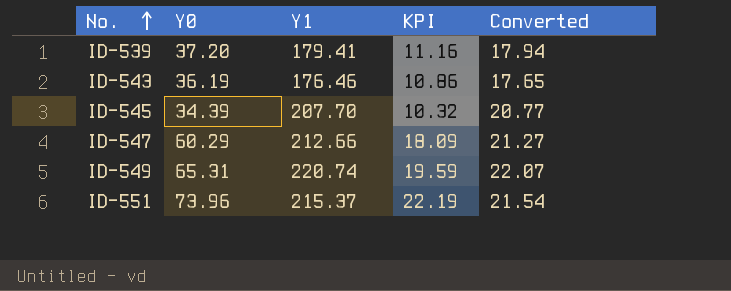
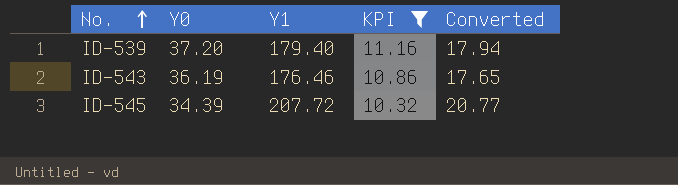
filter: none -> KPI <= 11.16
ID-539 | Y1: 179.41 -> 179.40
ID-545 | Y1: 207.70 -> 207.72

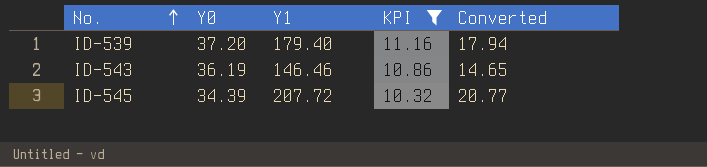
ID-543 | Y1: 176.46 -> 146.46
ID-543 | Converted: 17.65 -> 14.65

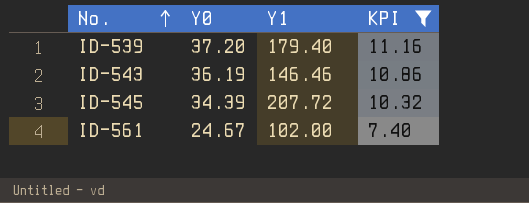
column Converted | formula: [Y1] * 0.1 -> none
row ID-561: none -> 24.67 | 102.00 | 7.40

